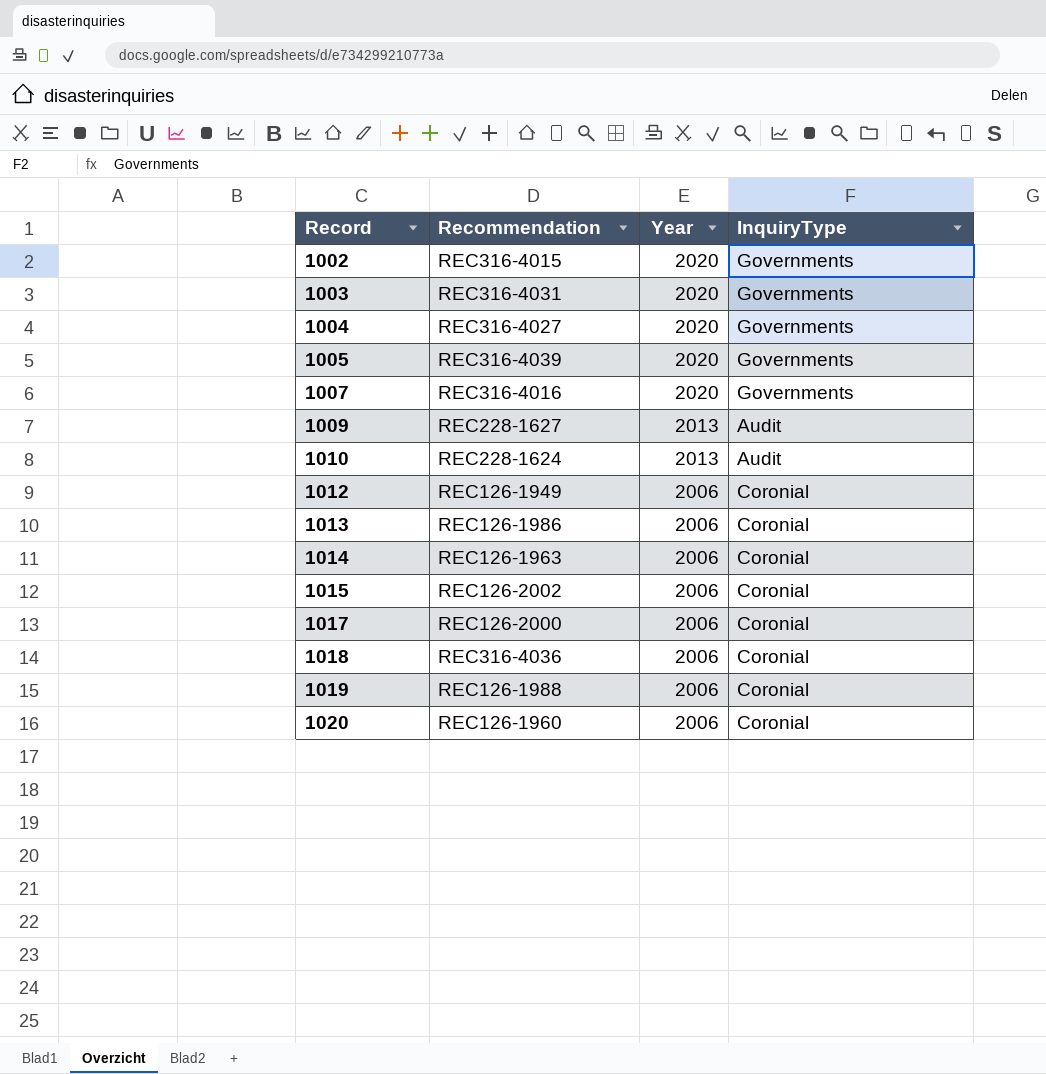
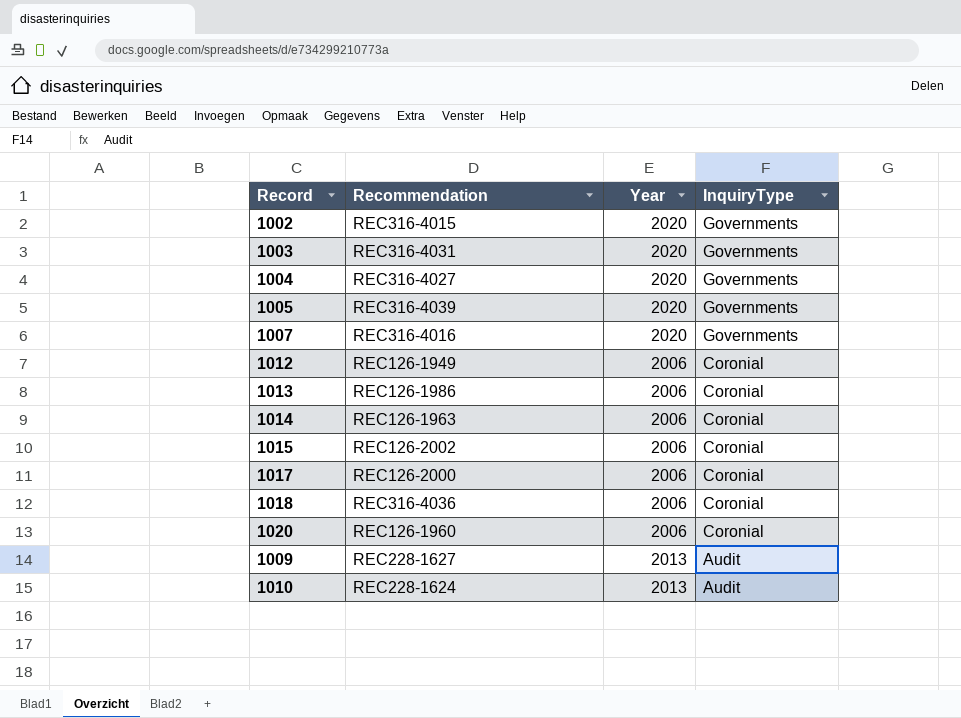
row order: Record ascending -> InquiryType descending
row 1019: REC126-1988 | 2006 | Coronial -> none

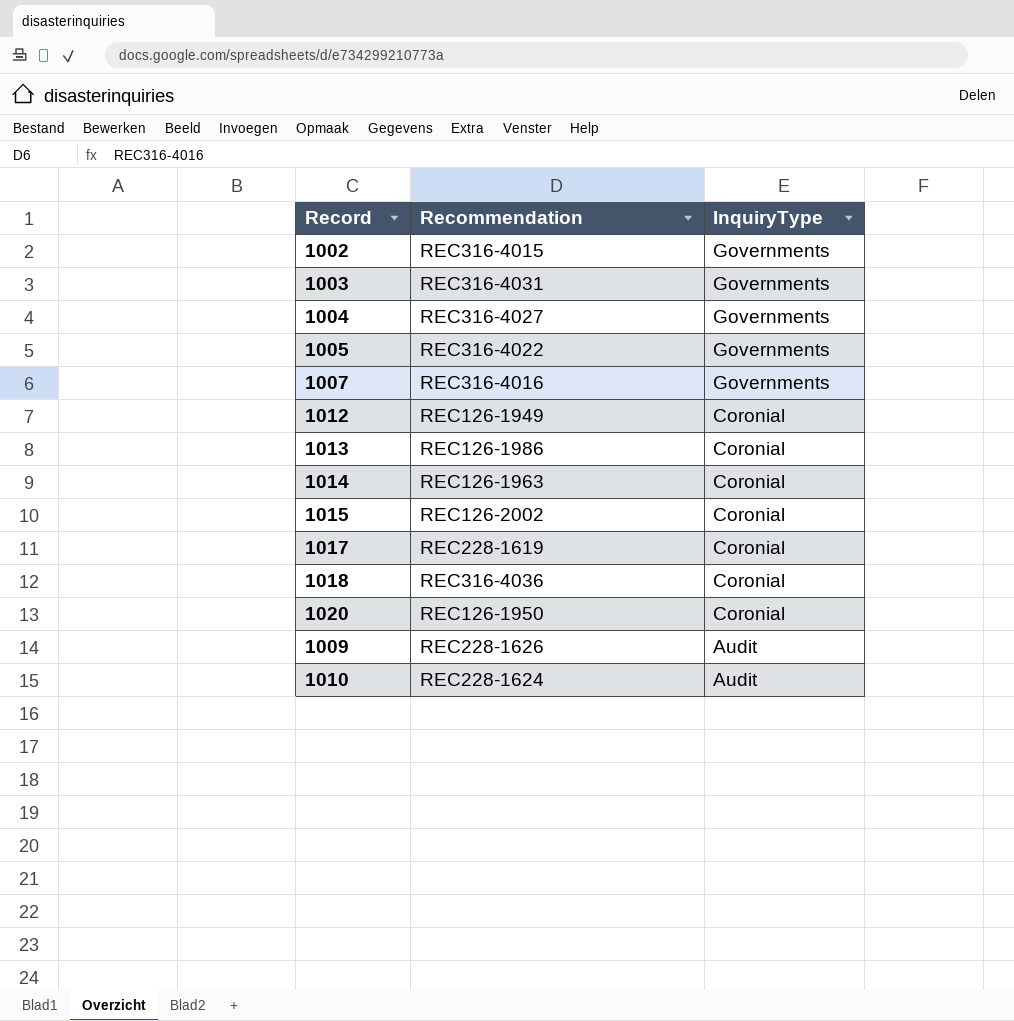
column Year | position: 3 -> none
1005 | Recommendation: REC316-4039 -> REC316-4022
1017 | Recommendation: REC126-2000 -> REC228-1619
1020 | Recommendation: REC126-1960 -> REC126-1950
1009 | Recommendation: REC228-1627 -> REC228-1626

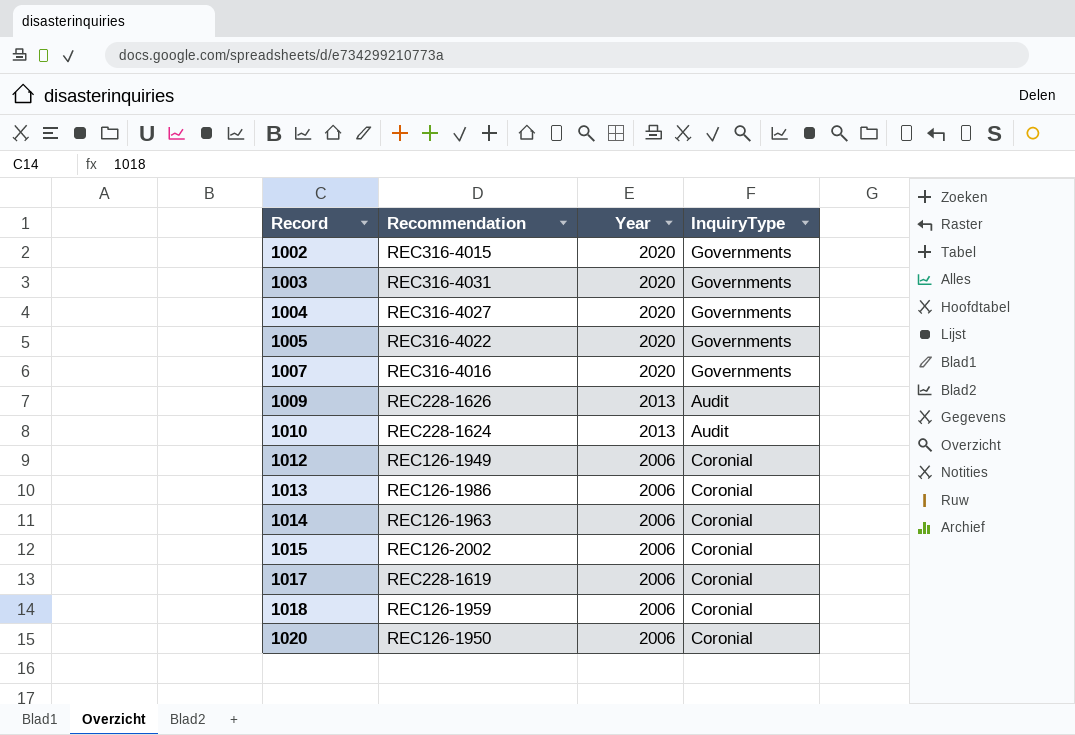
row order: InquiryType descending -> Record ascending
column Year | position: none -> 3
1018 | Recommendation: REC316-4036 -> REC126-1959

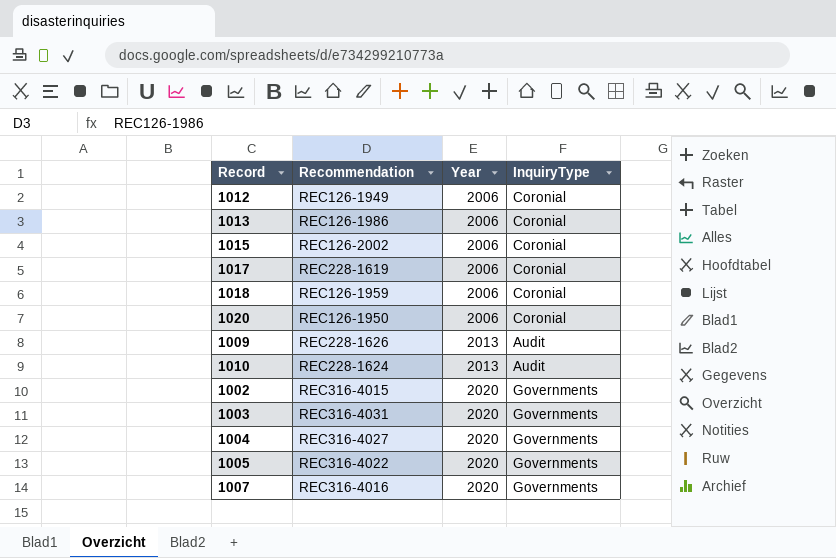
row order: Record ascending -> Year ascending
row 1014: REC126-1963 | 2006 | Coronial -> none

